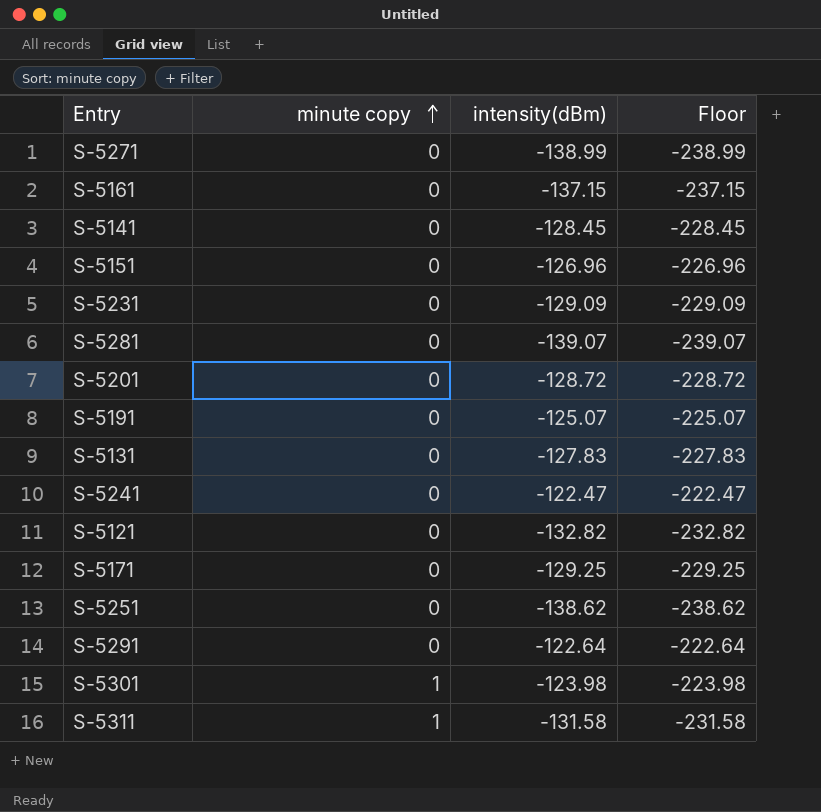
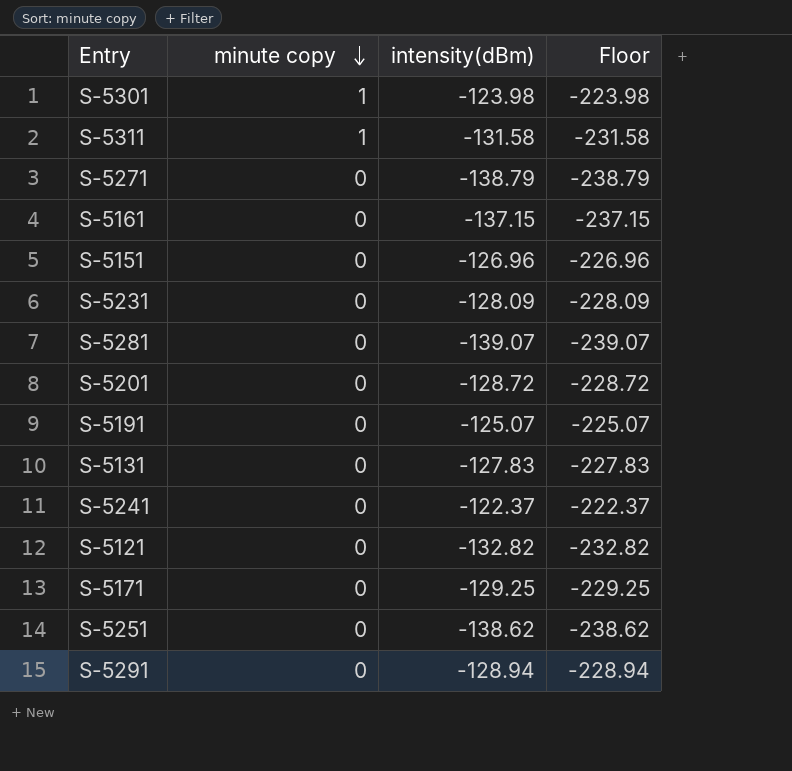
row order: minute copy ascending -> minute copy descending
row S-5141: 0 | -128.45 | -228.45 -> none
S-5271 | intensity(dBm): -138.99 -> -138.79
S-5271 | Floor: -238.99 -> -238.79
S-5231 | intensity(dBm): -129.09 -> -128.09
S-5231 | Floor: -229.09 -> -228.09
S-5241 | intensity(dBm): -122.47 -> -122.37
S-5241 | Floor: -222.47 -> -222.37
S-5291 | intensity(dBm): -122.64 -> -128.94
S-5291 | Floor: -222.64 -> -228.94

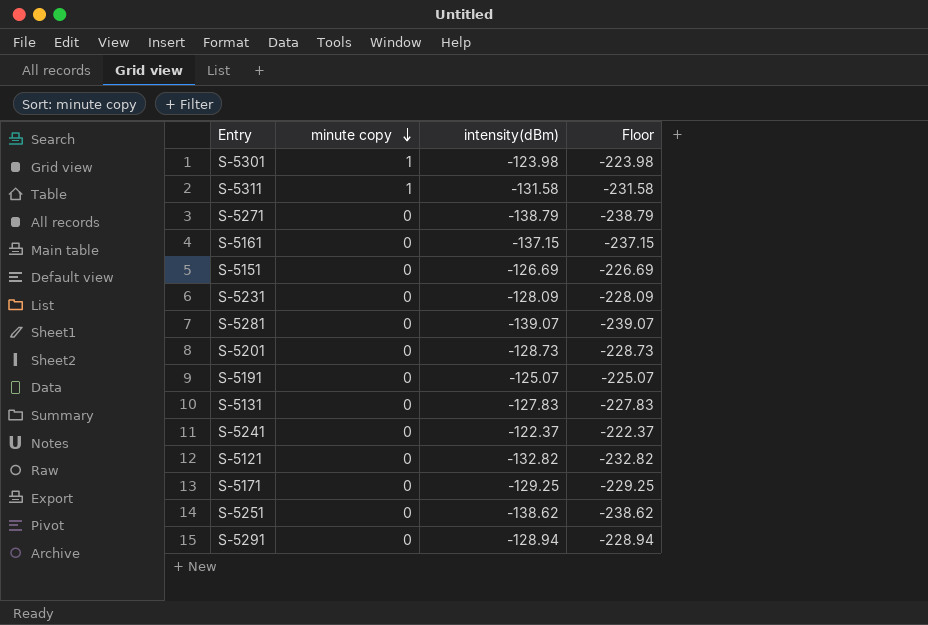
S-5151 | intensity(dBm): -126.96 -> -126.69
S-5151 | Floor: -226.96 -> -226.69
S-5201 | intensity(dBm): -128.72 -> -128.73
S-5201 | Floor: -228.72 -> -228.73

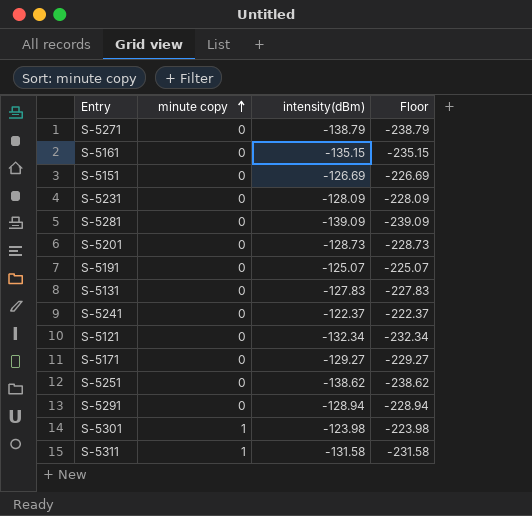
row order: minute copy descending -> minute copy ascending
S-5161 | intensity(dBm): -137.15 -> -135.15
S-5161 | Floor: -237.15 -> -235.15
S-5281 | intensity(dBm): -139.07 -> -139.09
S-5281 | Floor: -239.07 -> -239.09
S-5121 | intensity(dBm): -132.82 -> -132.34
S-5121 | Floor: -232.82 -> -232.34
S-5171 | intensity(dBm): -129.25 -> -129.27
S-5171 | Floor: -229.25 -> -229.27

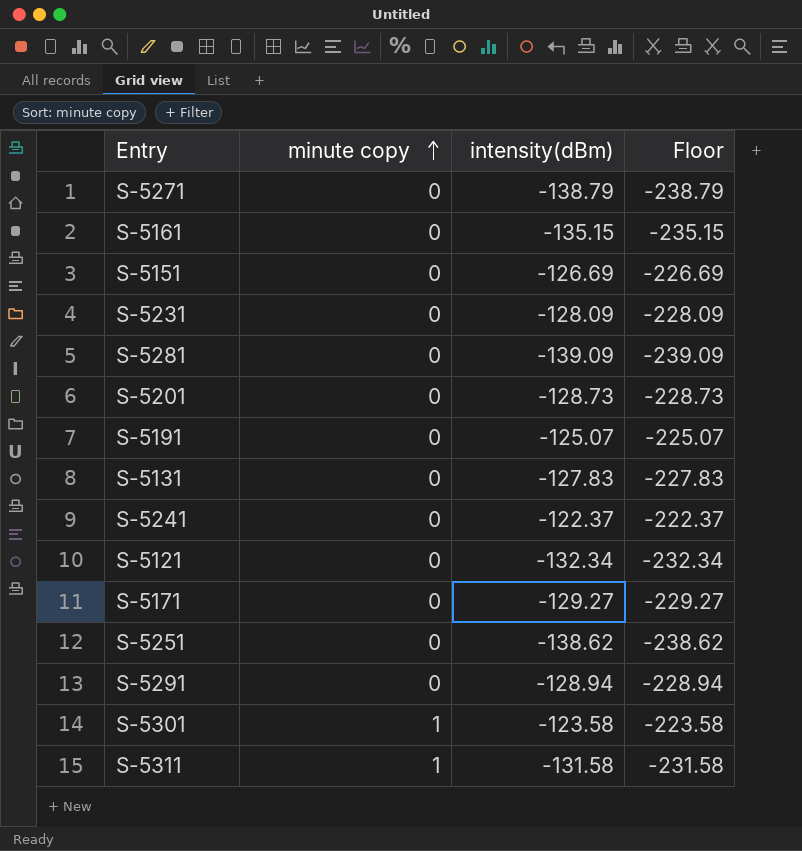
S-5301 | intensity(dBm): -123.98 -> -123.58
S-5301 | Floor: -223.98 -> -223.58

